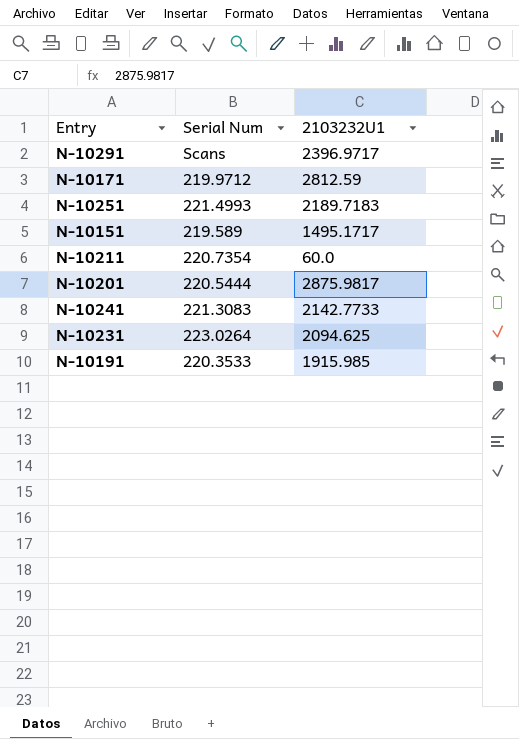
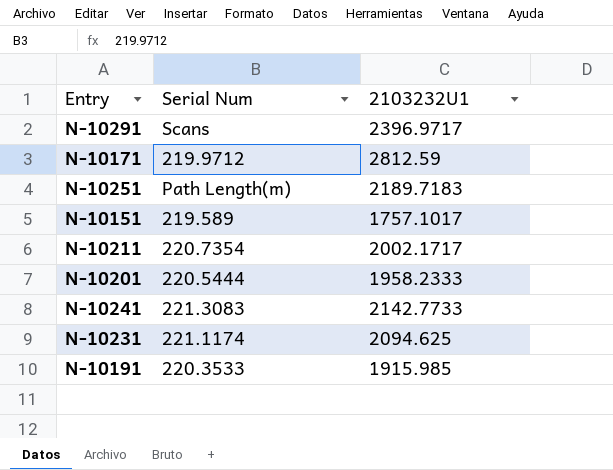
N-10251 | Serial Num: 221.4993 -> Path Length(m)
N-10151 | 2103232U1: 1495.1717 -> 1757.1017
N-10211 | 2103232U1: 60.0 -> 2002.1717
N-10201 | 2103232U1: 2875.9817 -> 1958.2333
N-10231 | Serial Num: 223.0264 -> 221.1174

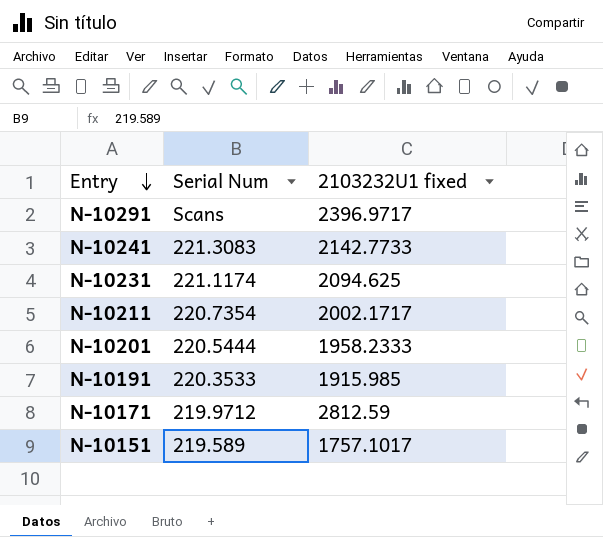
row order: none -> Entry descending
column name: 2103232U1 -> 2103232U1 fixed
row N-10251: Path Length(m) | 2189.7183 -> none

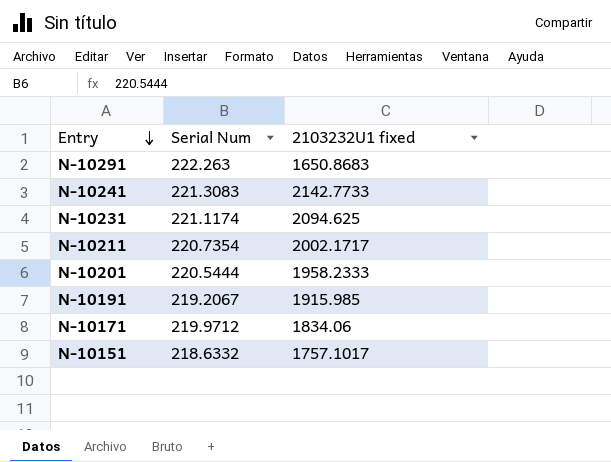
N-10291 | Serial Num: Scans -> 222.263
N-10291 | 2103232U1 fixed: 2396.9717 -> 1650.8683
N-10191 | Serial Num: 220.3533 -> 219.2067
N-10171 | 2103232U1 fixed: 2812.59 -> 1834.06
N-10151 | Serial Num: 219.589 -> 218.6332

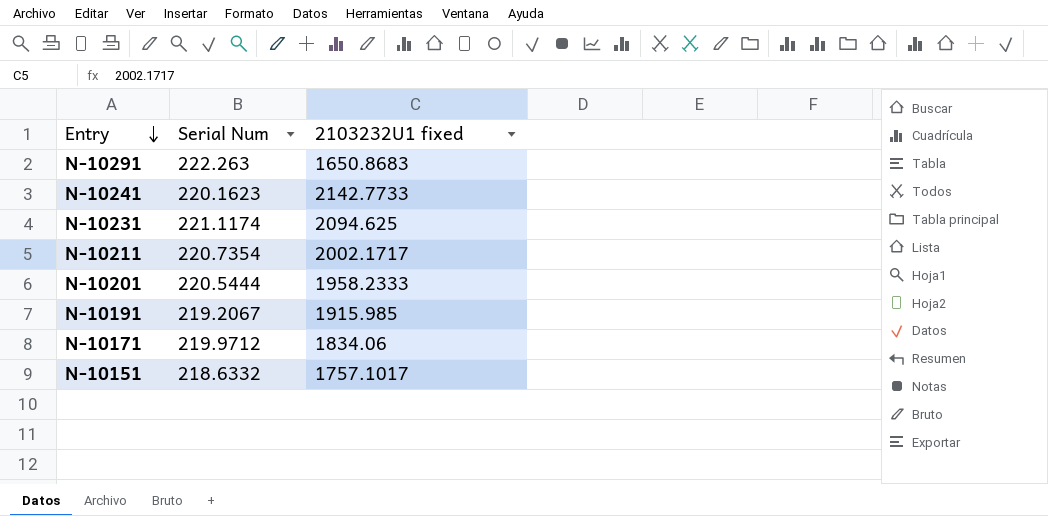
N-10241 | Serial Num: 221.3083 -> 220.1623

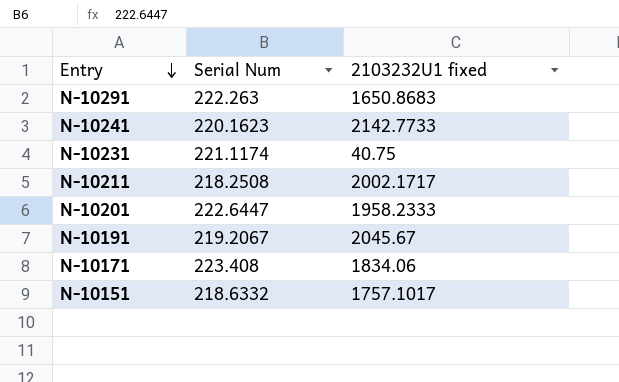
N-10231 | 2103232U1 fixed: 2094.625 -> 40.75
N-10211 | Serial Num: 220.7354 -> 218.2508
N-10201 | Serial Num: 220.5444 -> 222.6447
N-10191 | 2103232U1 fixed: 1915.985 -> 2045.67
N-10171 | Serial Num: 219.9712 -> 223.408

